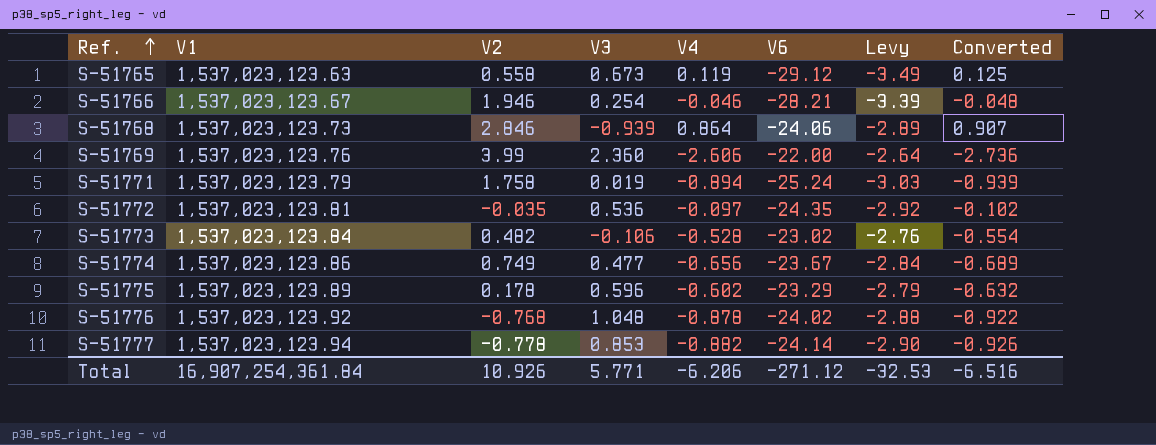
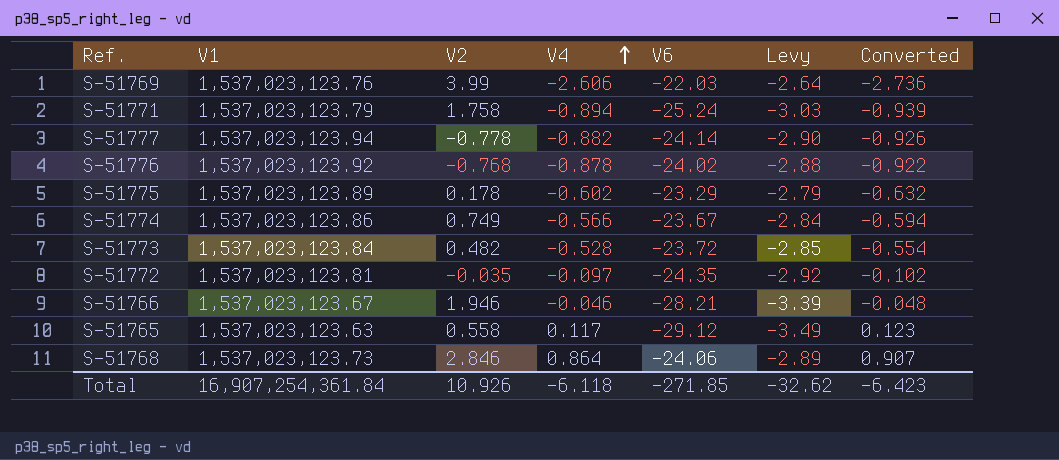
row order: Ref. ascending -> V4 ascending
column V3 | position: 4 -> none
S-51769 | V6: -22.00 -> -22.03
S-51774 | V4: -0.656 -> -0.566
S-51774 | Converted: -0.689 -> -0.594
S-51773 | V6: -23.02 -> -23.72
S-51773 | Levy: -2.76 -> -2.85
S-51765 | V4: 0.119 -> 0.117
S-51765 | Converted: 0.125 -> 0.123
Total | V4: -6.206 -> -6.118
Total | V6: -271.12 -> -271.85
Total | Levy: -32.53 -> -32.62
Total | Converted: -6.516 -> -6.423

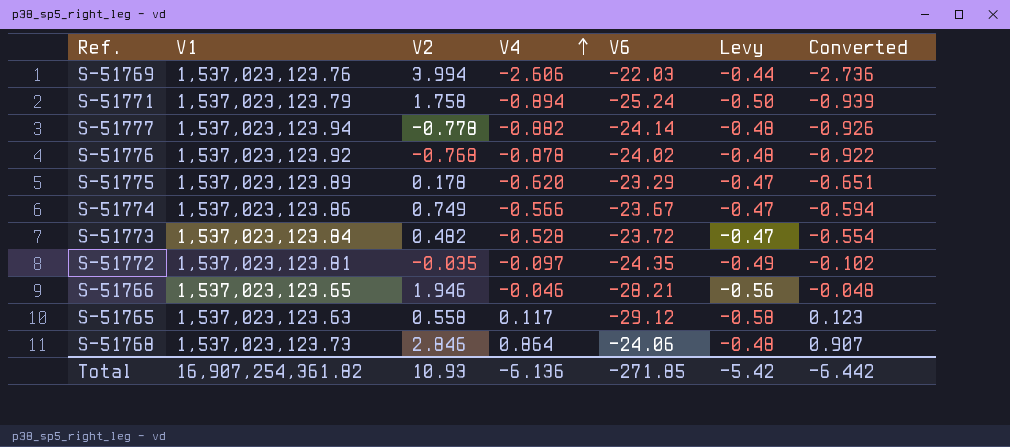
column Levy | formula: [V6] * 0.12 -> [V6] * 0.02
S-51769 | V2: 3.99 -> 3.994
S-51775 | V4: -0.602 -> -0.620
S-51775 | Converted: -0.632 -> -0.651
S-51766 | V1: 1,537,023,123.67 -> 1,537,023,123.65
Total | V1: 16,907,254,361.84 -> 16,907,254,361.82
Total | V2: 10.926 -> 10.93
Total | V4: -6.118 -> -6.136
Total | Levy: -32.62 -> -5.42
Total | Converted: -6.423 -> -6.442

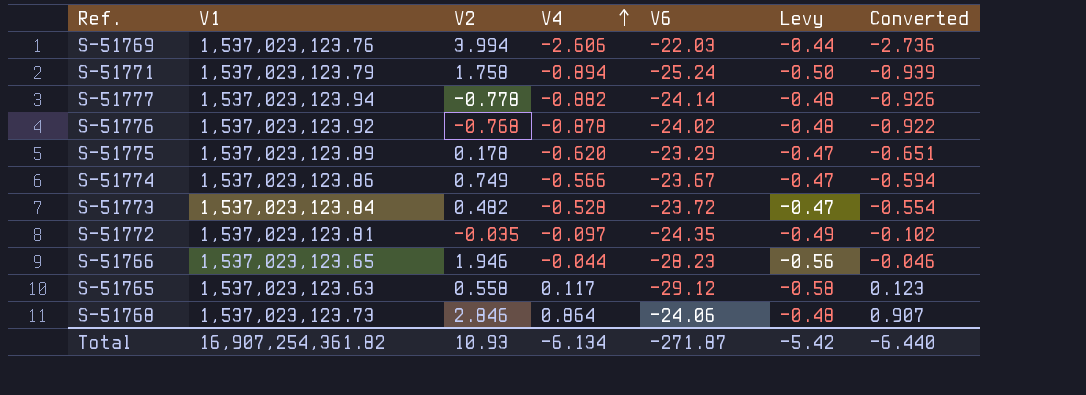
S-51766 | V4: -0.046 -> -0.044
S-51766 | V6: -28.21 -> -28.23
S-51766 | Converted: -0.048 -> -0.046
Total | V4: -6.136 -> -6.134
Total | V6: -271.85 -> -271.87
Total | Converted: -6.442 -> -6.440

